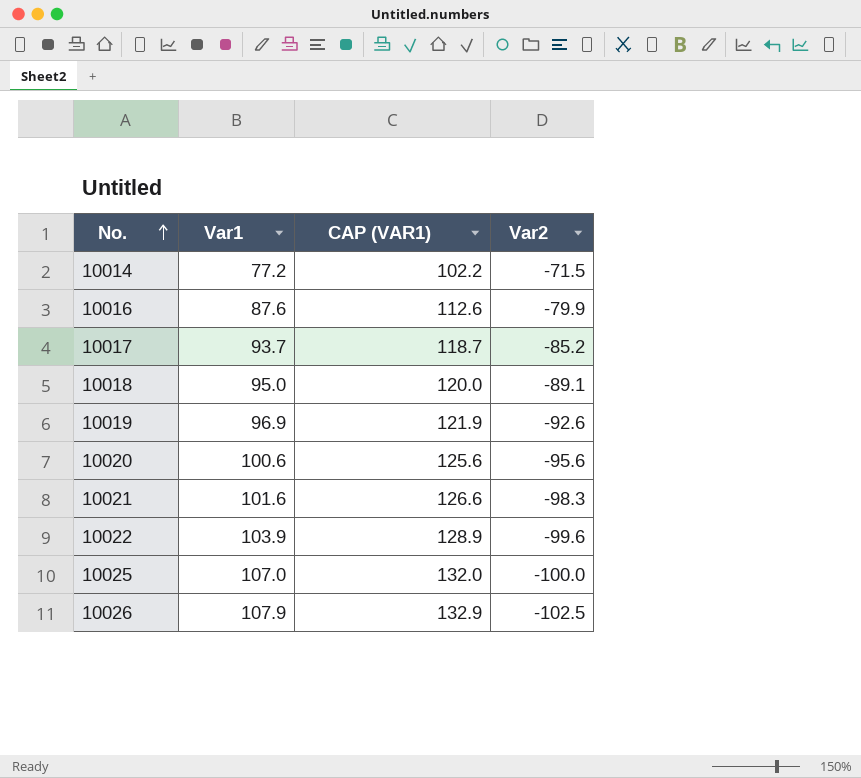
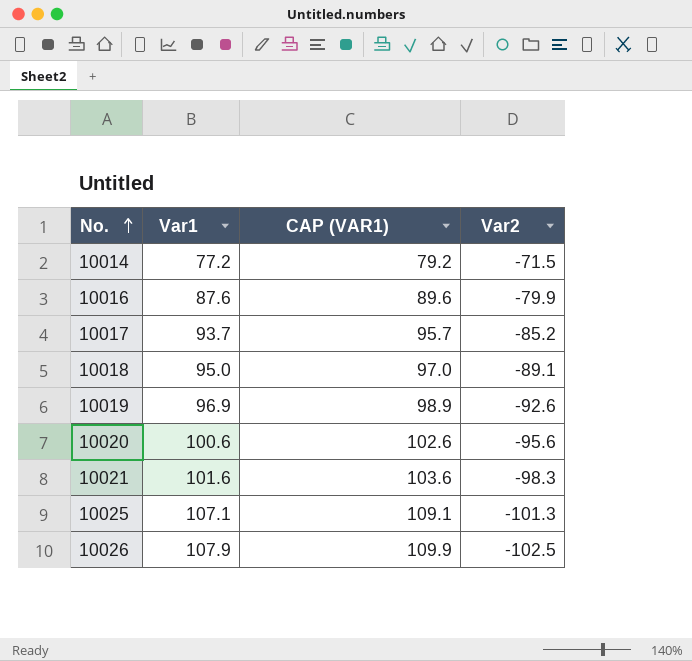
column CAP (VAR1) | formula: [Var1] + 25 -> [Var1] + 2
row 10022: 103.9 | 128.9 | -99.6 -> none
10025 | Var1: 107.0 -> 107.1
10025 | Var2: -100.0 -> -101.3

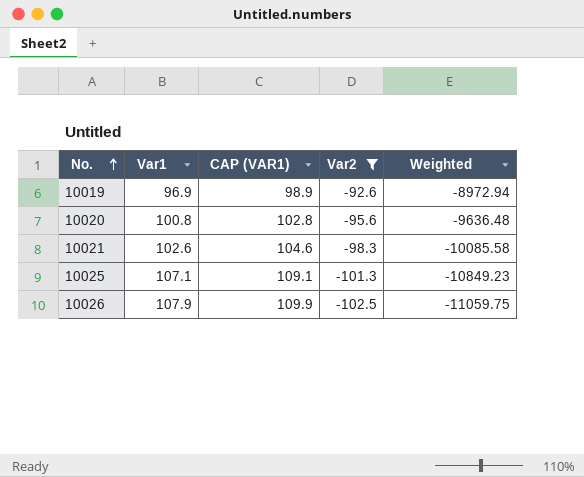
filter: none -> Var2 <= -92.6
column Weighted | formula: none -> [Var1] * [Var2]
10020 | Var1: 100.6 -> 100.8
10020 | CAP (VAR1): 102.6 -> 102.8
10021 | Var1: 101.6 -> 102.6
10021 | CAP (VAR1): 103.6 -> 104.6

